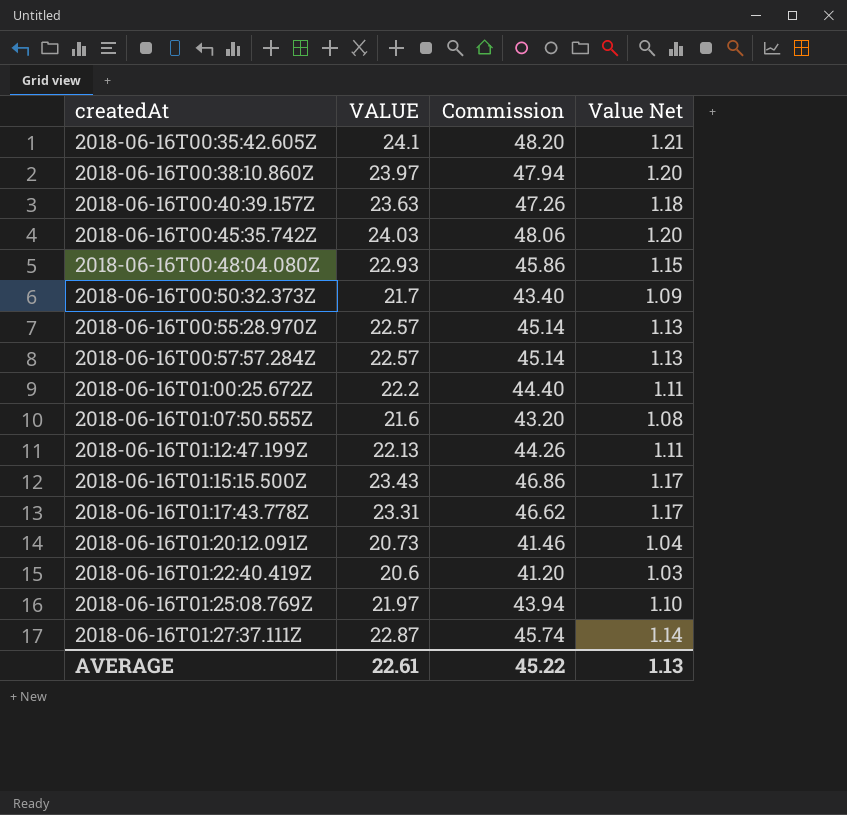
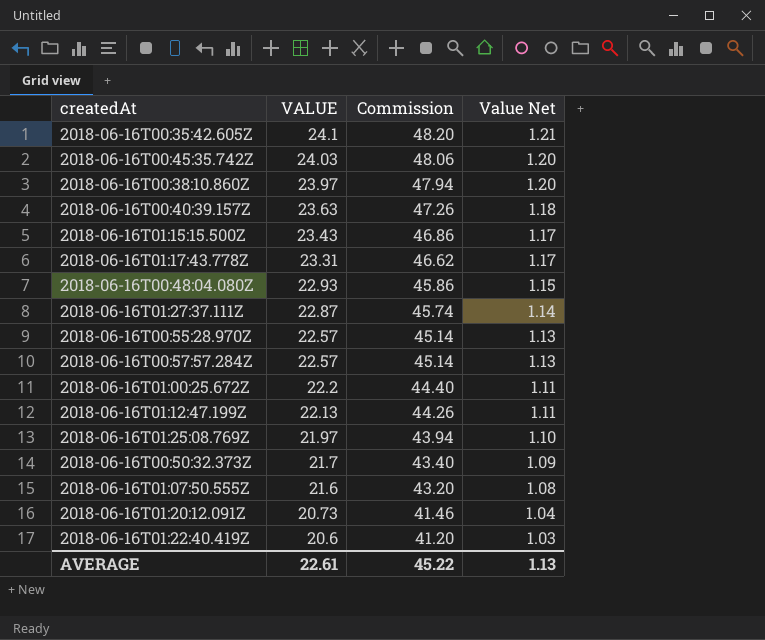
row order: createdAt ascending -> VALUE descending

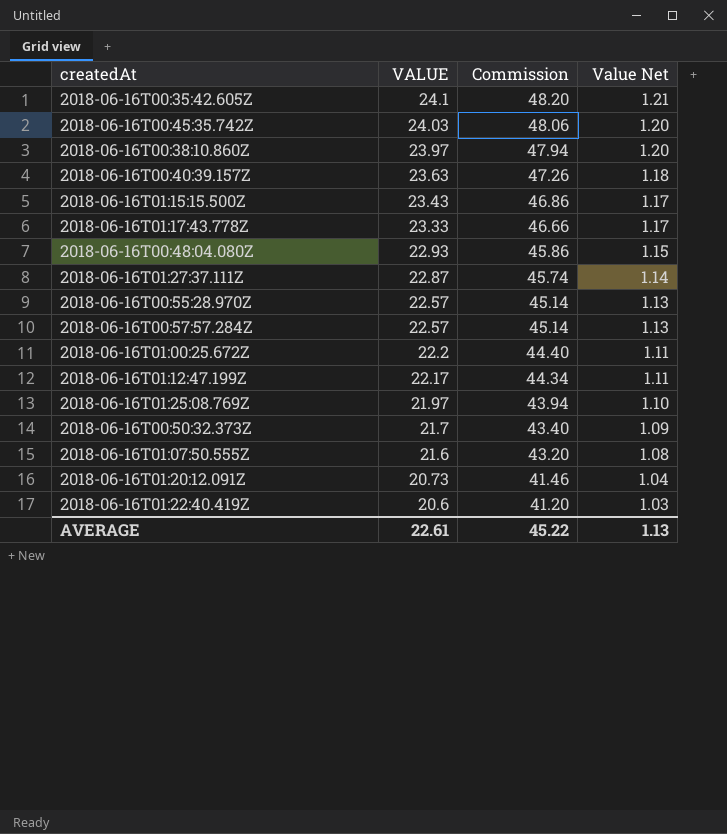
2018-06-16T01:17:43.778Z | VALUE: 23.31 -> 23.33
2018-06-16T01:17:43.778Z | Commission: 46.62 -> 46.66
2018-06-16T01:12:47.199Z | VALUE: 22.13 -> 22.17
2018-06-16T01:12:47.199Z | Commission: 44.26 -> 44.34

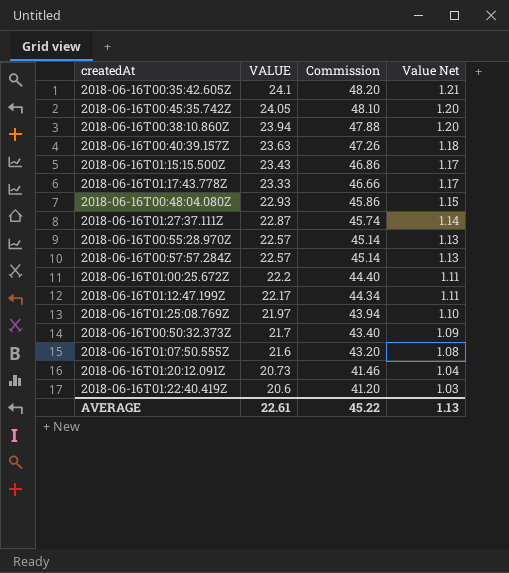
2018-06-16T00:45:35.742Z | VALUE: 24.03 -> 24.05
2018-06-16T00:45:35.742Z | Commission: 48.06 -> 48.10
2018-06-16T00:38:10.860Z | VALUE: 23.97 -> 23.94
2018-06-16T00:38:10.860Z | Commission: 47.94 -> 47.88

